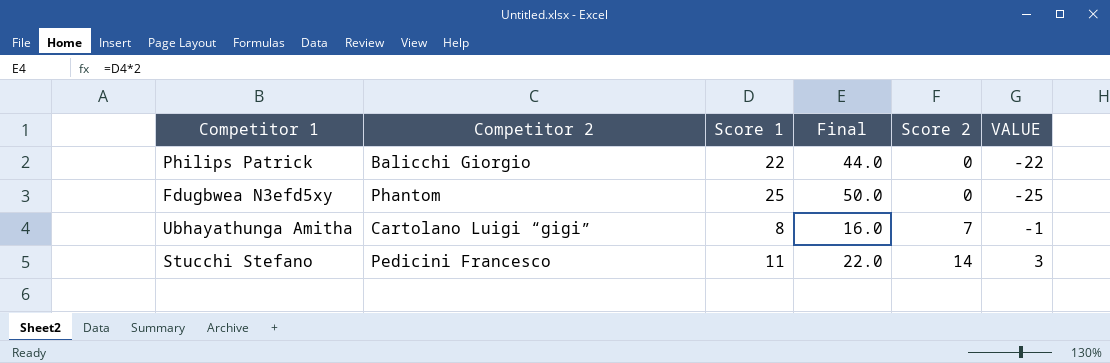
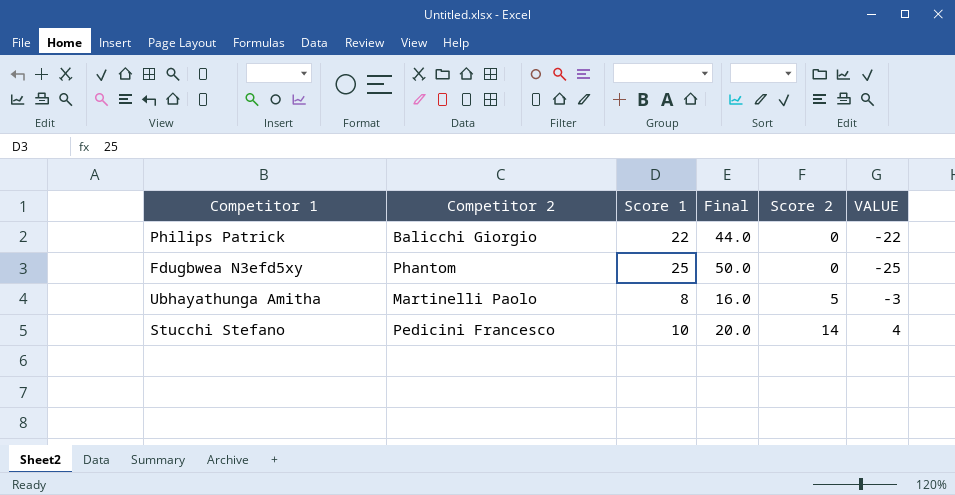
Ubhayathunga Amitha | Competitor 2: Cartolano Luigi “gigi” -> Martinelli Paolo
Ubhayathunga Amitha | Score 2: 7 -> 5
Ubhayathunga Amitha | VALUE: -1 -> -3
Stucchi Stefano | Score 1: 11 -> 10
Stucchi Stefano | Final: 22.0 -> 20.0
Stucchi Stefano | VALUE: 3 -> 4

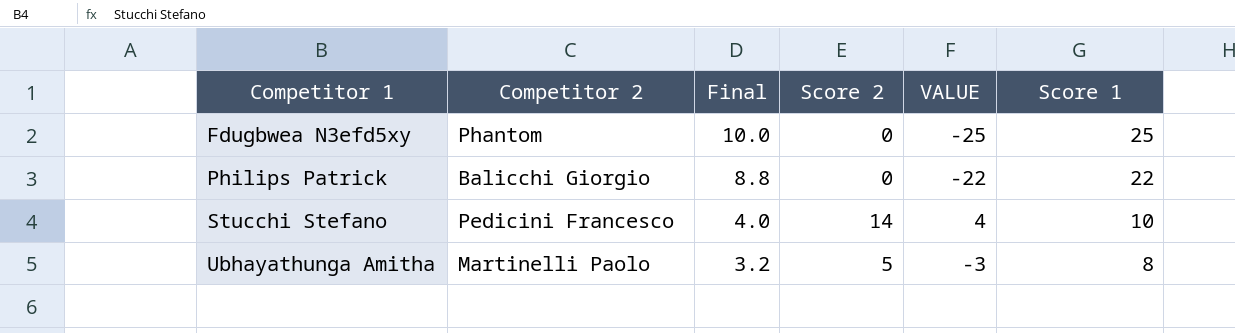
row order: Score 2 ascending -> Competitor 1 ascending
column Final | formula: [Score 1] * 2 -> [Score 1] * 0.4
column Score 1 | position: 3 -> 6

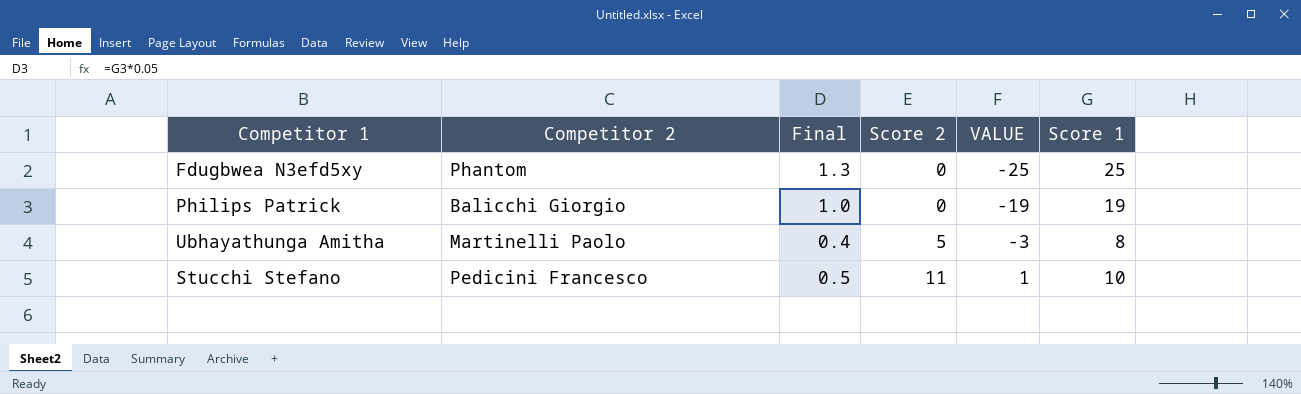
row order: Competitor 1 ascending -> Score 2 ascending
column Final | formula: [Score 1] * 0.4 -> [Score 1] * 0.05
Philips Patrick | VALUE: -22 -> -19
Philips Patrick | Score 1: 22 -> 19
Stucchi Stefano | Score 2: 14 -> 11
Stucchi Stefano | VALUE: 4 -> 1

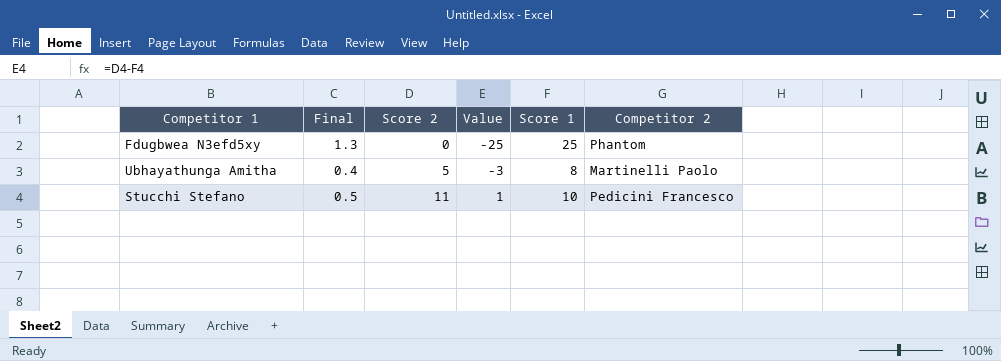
column name: VALUE -> Value
column Competitor 2 | position: 2 -> 6
row Philips Patrick: Balicchi Giorgio | 1.0 | 0 | -19 | 19 -> none

